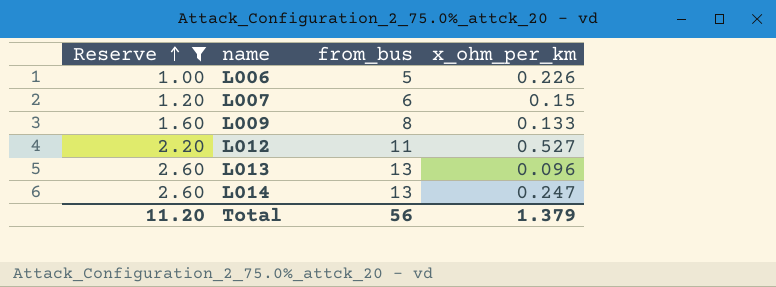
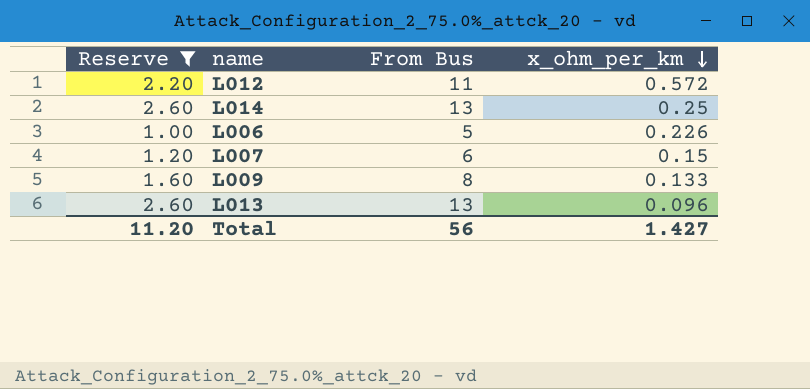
row order: Reserve ascending -> x_ohm_per_km descending
column name: from_bus -> From Bus
L012 | x_ohm_per_km: 0.527 -> 0.572
L014 | x_ohm_per_km: 0.247 -> 0.25
Total | x_ohm_per_km: 1.379 -> 1.427

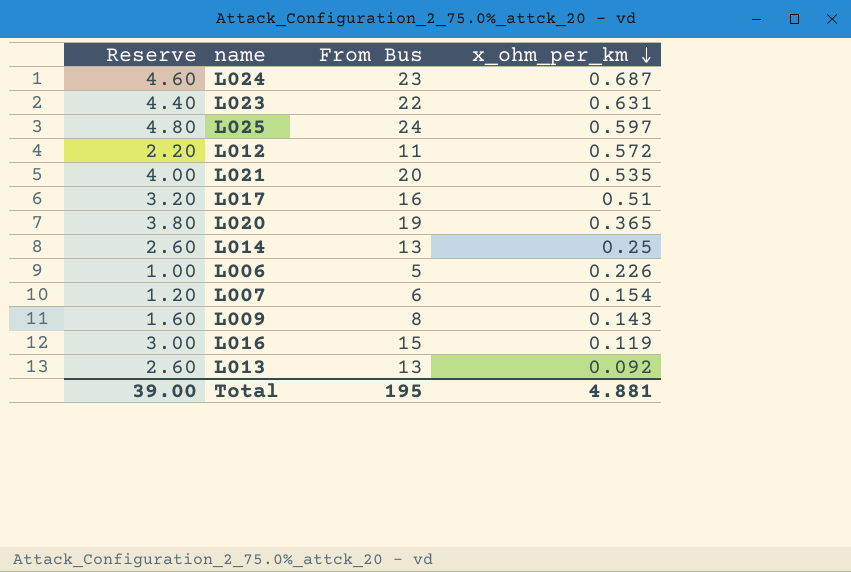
filter: Reserve <= 2.60 -> none
L007 | x_ohm_per_km: 0.15 -> 0.154
L009 | x_ohm_per_km: 0.133 -> 0.143
L013 | x_ohm_per_km: 0.096 -> 0.092
Total | Reserve: 11.20 -> 39.00
Total | From Bus: 56 -> 195
Total | x_ohm_per_km: 1.427 -> 4.881

